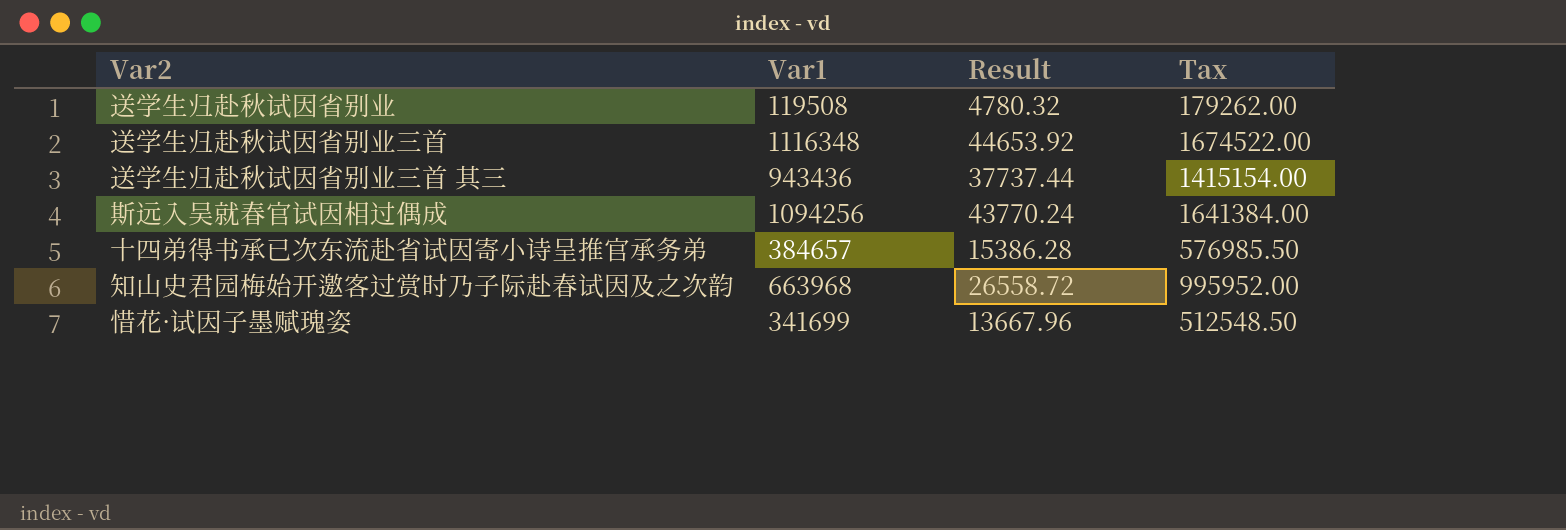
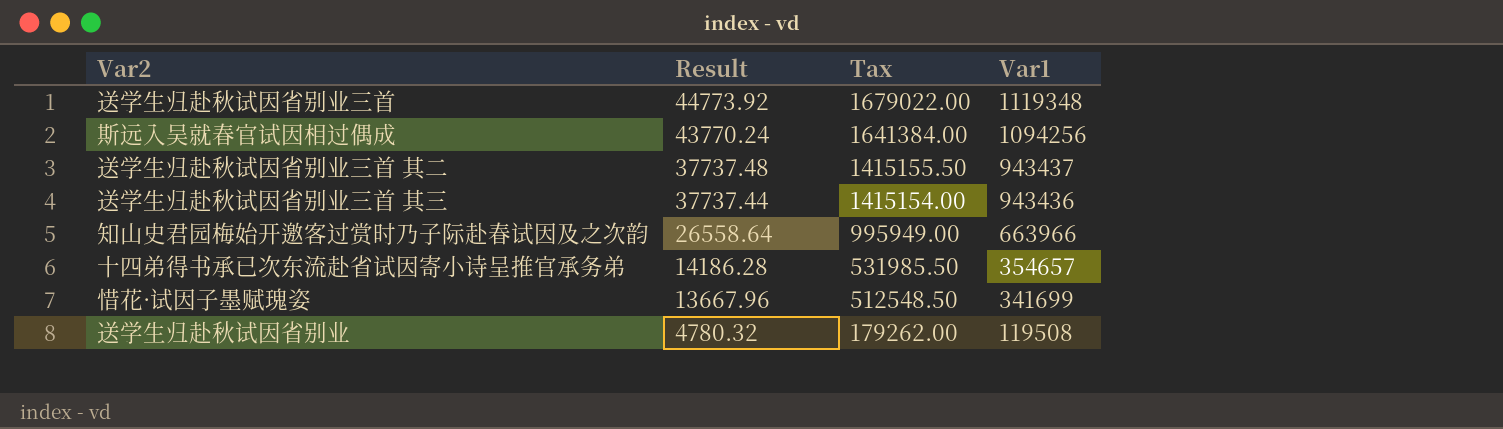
row order: none -> Result descending
column Var1 | position: 2 -> 4
送学生归赴秋试因省别业三首 | Result: 44653.92 -> 44773.92
送学生归赴秋试因省别业三首 | Tax: 1674522.00 -> 1679022.00
送学生归赴秋试因省别业三首 | Var1: 1116348 -> 1119348
row 送学生归赴秋试因省别业三首 其二: none -> 37737.48 | 1415155.50 | 943437
知山史君园梅始开邀客过赏时乃子际赴春试因及之次韵 | Result: 26558.72 -> 26558.64
知山史君园梅始开邀客过赏时乃子际赴春试因及之次韵 | Tax: 995952.00 -> 995949.00
知山史君园梅始开邀客过赏时乃子际赴春试因及之次韵 | Var1: 663968 -> 663966
十四弟得书承已次东流赴省试因寄小诗呈推官承务弟 | Result: 15386.28 -> 14186.28
十四弟得书承已次东流赴省试因寄小诗呈推官承务弟 | Tax: 576985.50 -> 531985.50
十四弟得书承已次东流赴省试因寄小诗呈推官承务弟 | Var1: 384657 -> 354657

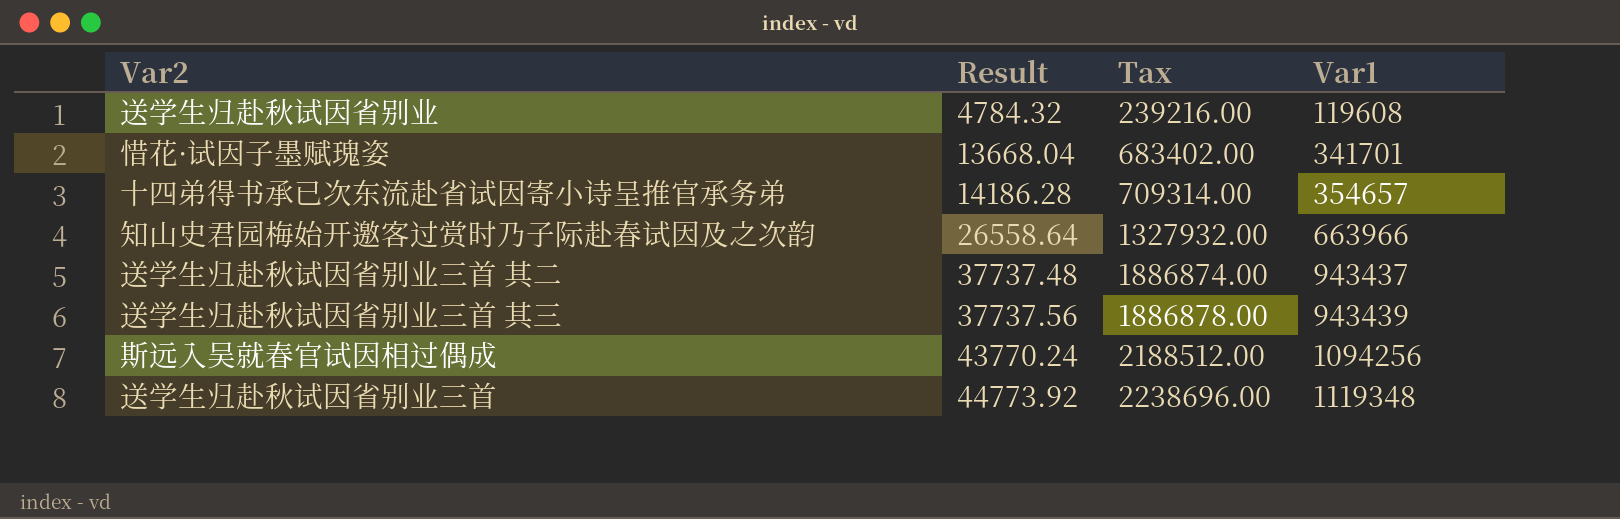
row order: Result descending -> Result ascending
column Tax | formula: [Var1] * 1.5 -> [Var1] * 2
送学生归赴秋试因省别业 | Result: 4780.32 -> 4784.32
送学生归赴秋试因省别业 | Var1: 119508 -> 119608
惜花·试因子墨赋瑰姿 | Result: 13667.96 -> 13668.04
惜花·试因子墨赋瑰姿 | Var1: 341699 -> 341701
送学生归赴秋试因省别业三首 其三 | Result: 37737.44 -> 37737.56
送学生归赴秋试因省别业三首 其三 | Var1: 943436 -> 943439

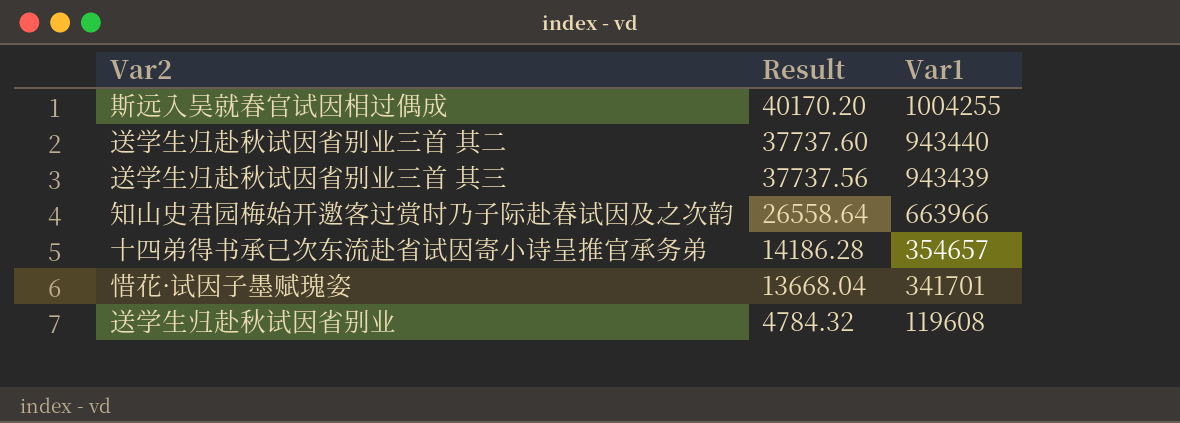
row order: Result ascending -> Result descending
column Tax | formula: [Var1] * 2 -> none
row 送学生归赴秋试因省别业三首: 44773.92 | 2238696.00 | 1119348 -> none
斯远入吴就春官试因相过偶成 | Result: 43770.24 -> 40170.20
斯远入吴就春官试因相过偶成 | Var1: 1094256 -> 1004255
送学生归赴秋试因省别业三首 其二 | Result: 37737.48 -> 37737.60
送学生归赴秋试因省别业三首 其二 | Var1: 943437 -> 943440

